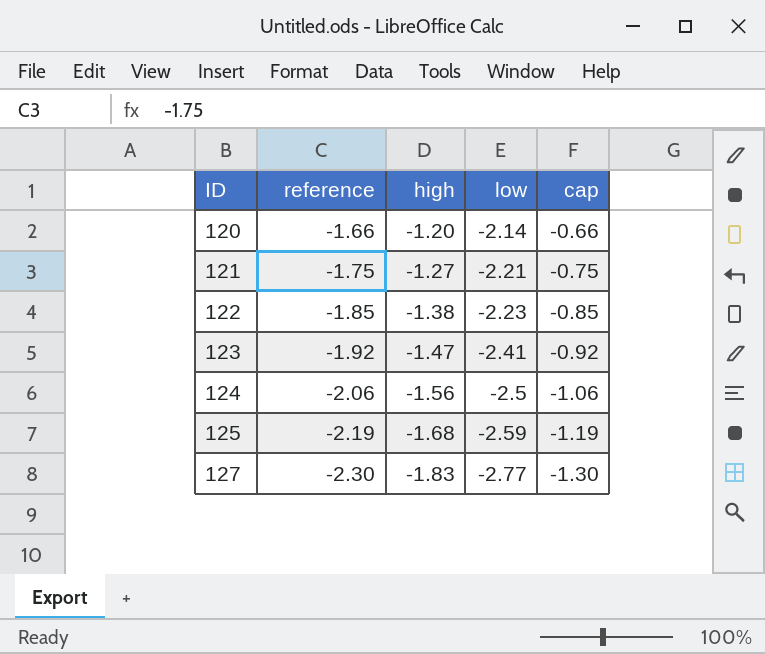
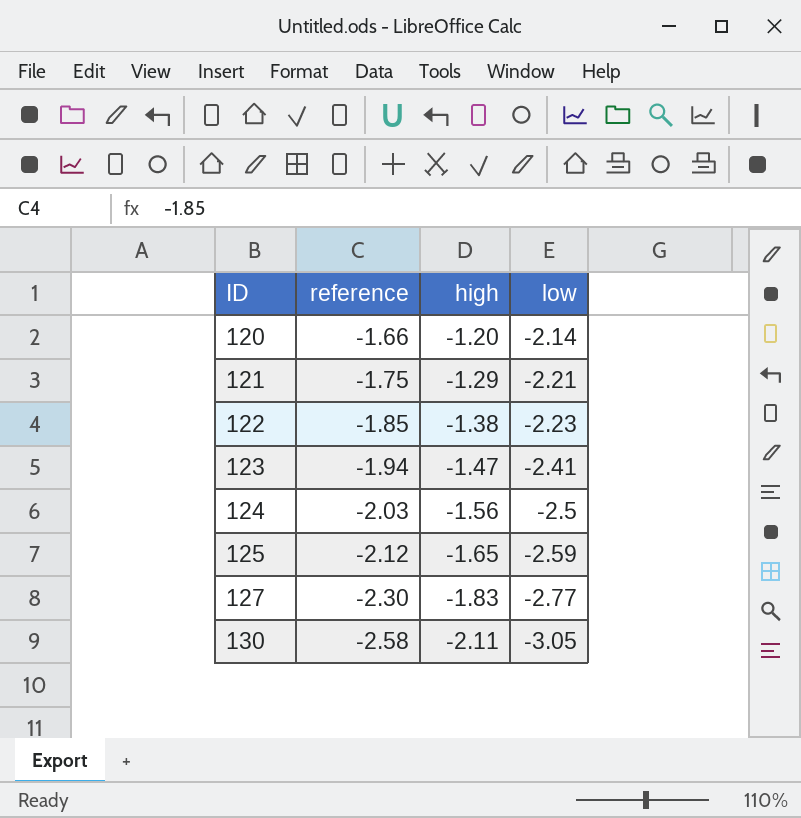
column cap | formula: [reference] + 1 -> none
121 | high: -1.27 -> -1.29
123 | reference: -1.92 -> -1.94
124 | reference: -2.06 -> -2.03
125 | reference: -2.19 -> -2.12
125 | high: -1.68 -> -1.65
row 130: none -> -2.58 | -2.11 | -3.05

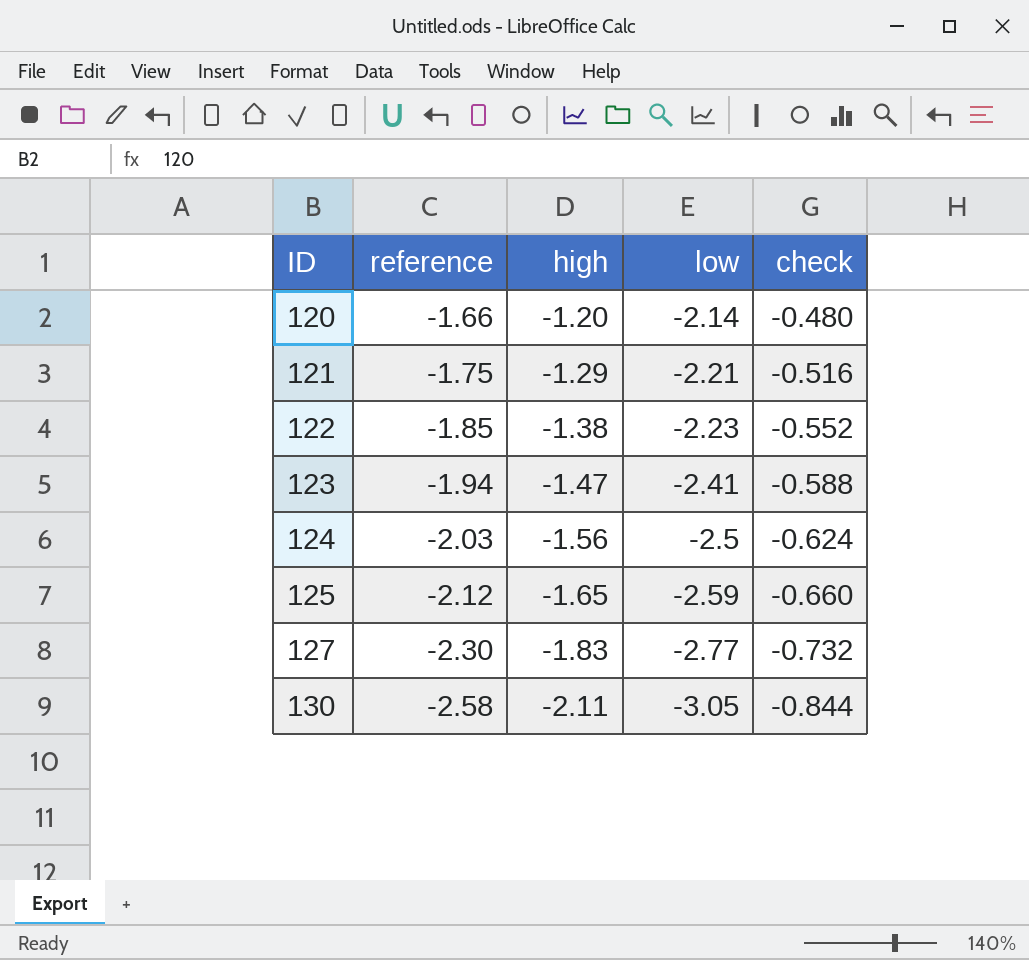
column check | formula: none -> [high] * 0.4

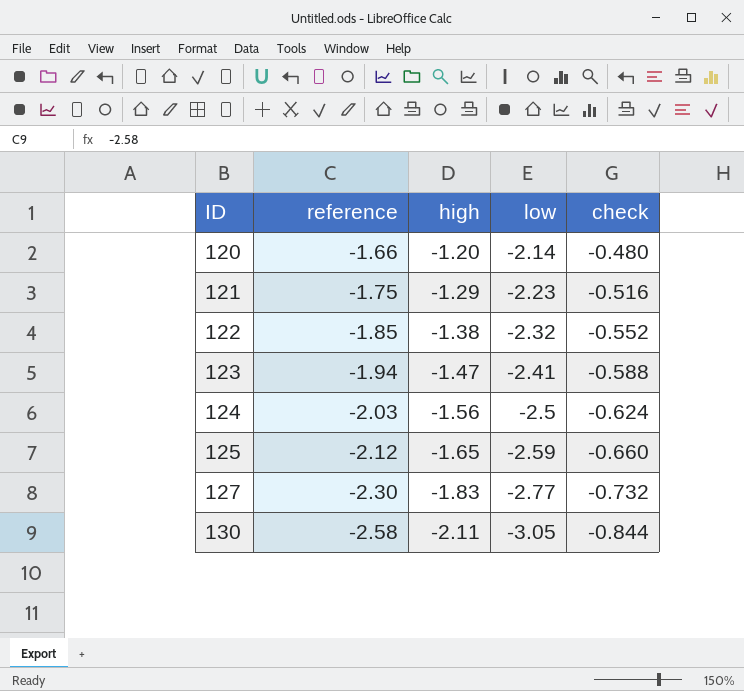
121 | low: -2.21 -> -2.23
122 | low: -2.23 -> -2.32

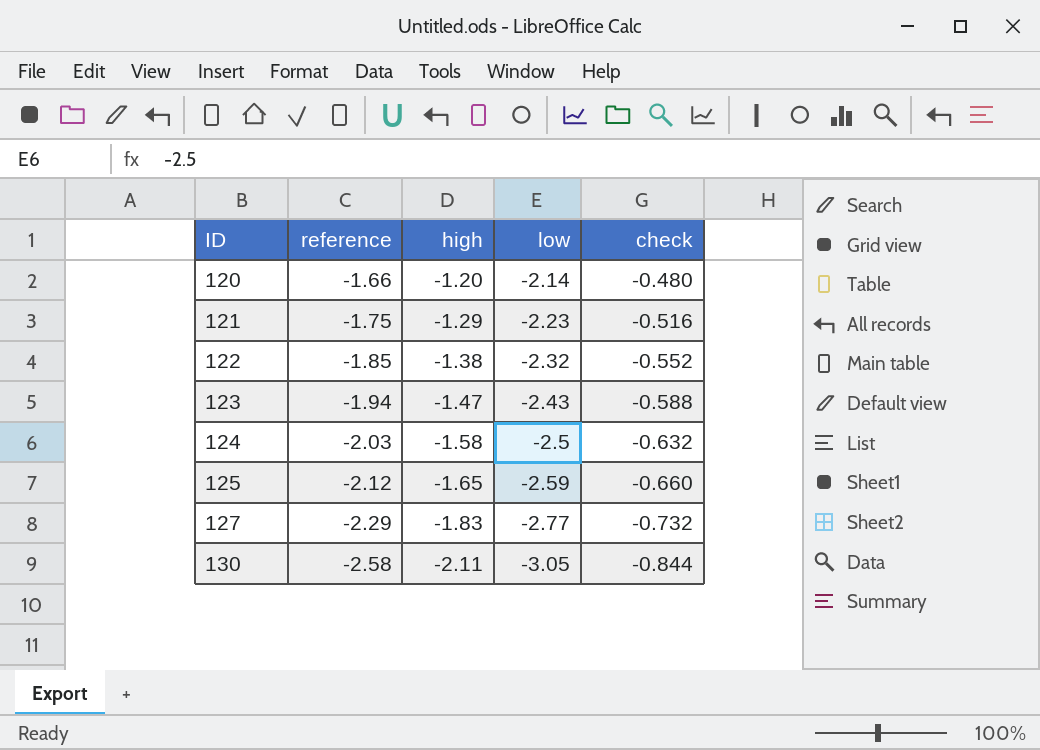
123 | low: -2.41 -> -2.43
124 | high: -1.56 -> -1.58
124 | check: -0.624 -> -0.632
127 | reference: -2.30 -> -2.29

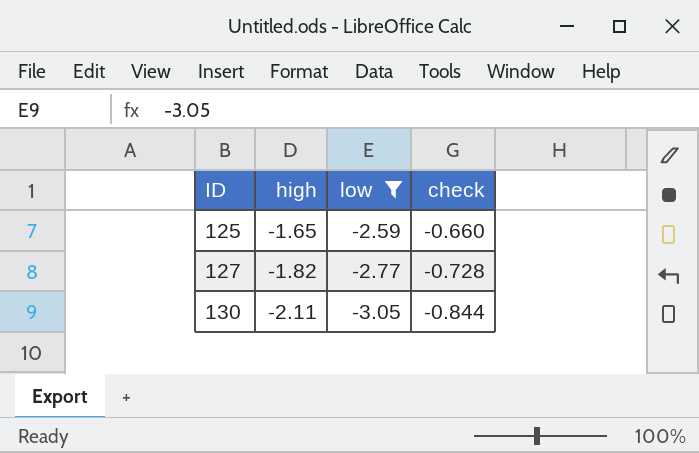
filter: none -> low <= -2.59
column reference | position: 2 -> none
127 | high: -1.83 -> -1.82
127 | check: -0.732 -> -0.728

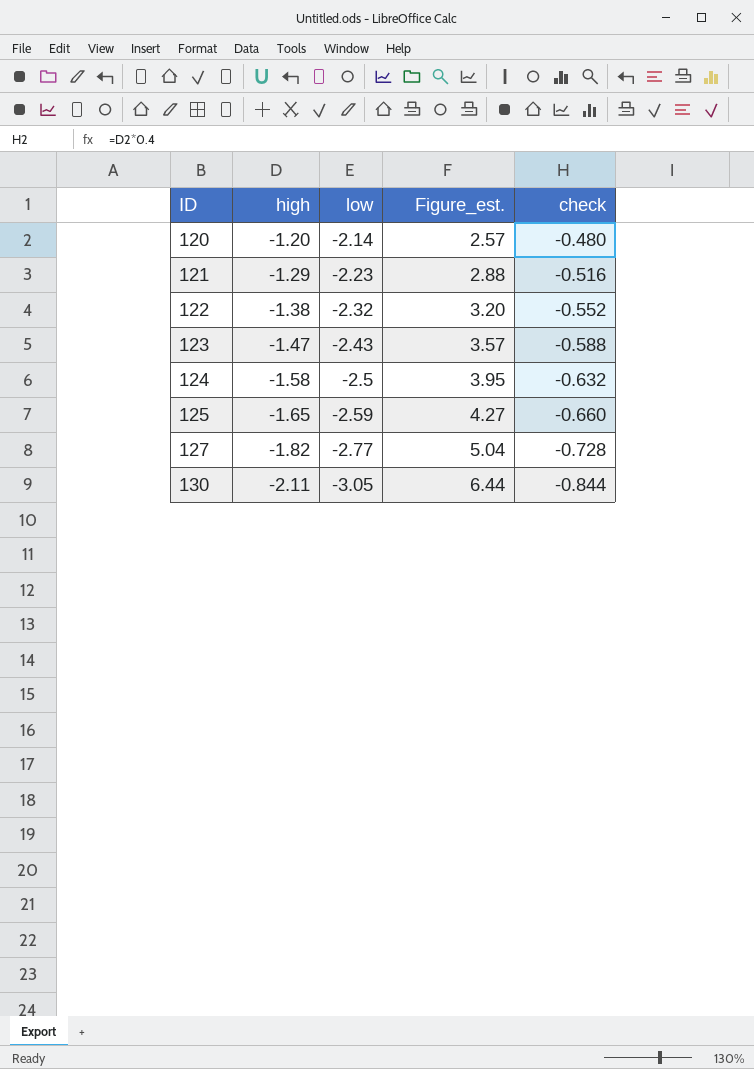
filter: low <= -2.59 -> none
column Figure_est. | formula: none -> [high] * [low]

